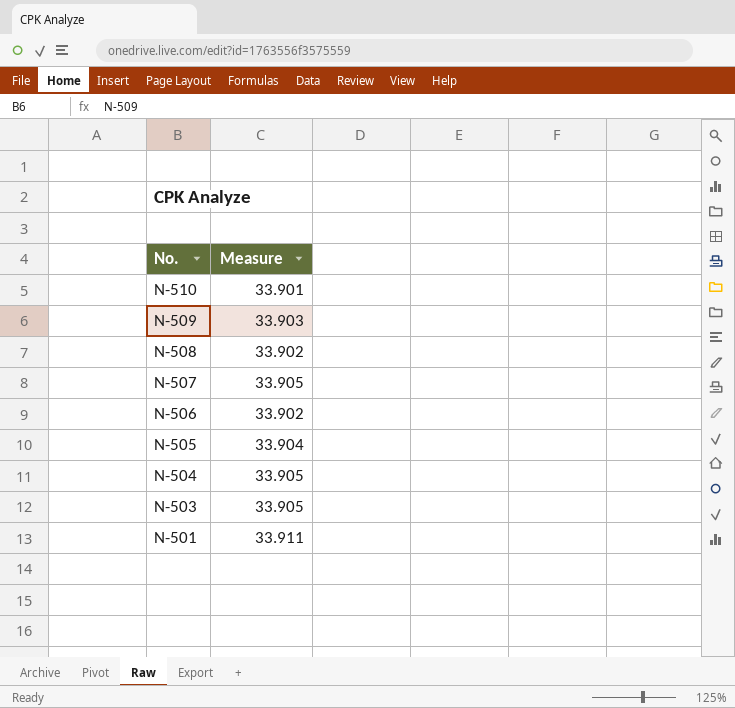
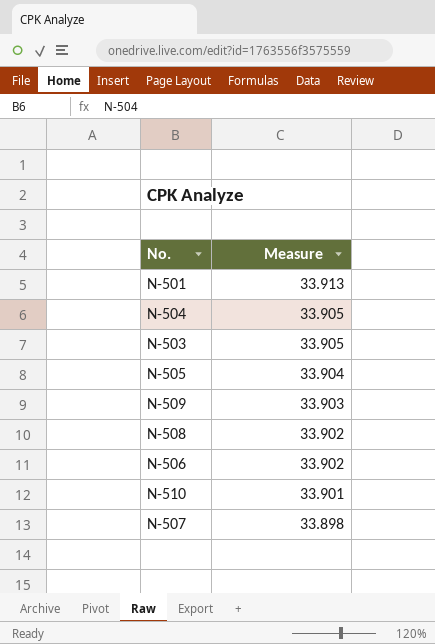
row order: No. descending -> Measure descending
N-501 | Measure: 33.911 -> 33.913
N-507 | Measure: 33.905 -> 33.898

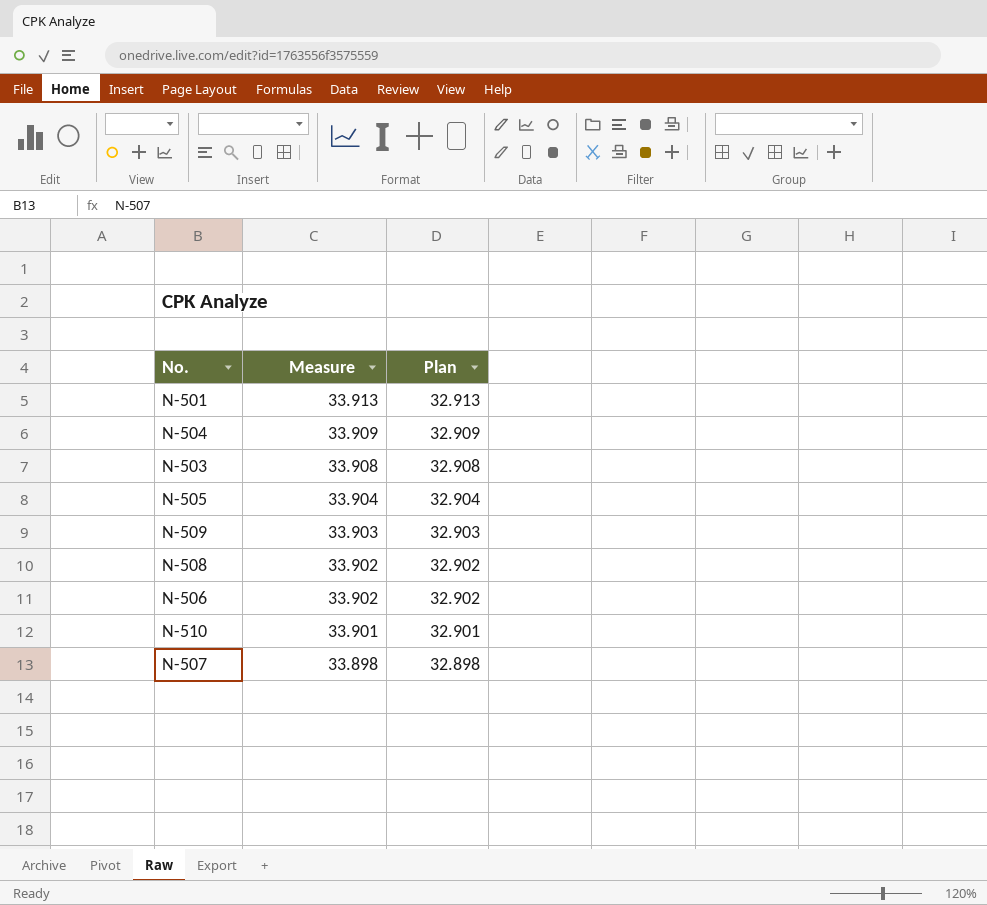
column Plan | formula: none -> [Measure] - 1
N-504 | Measure: 33.905 -> 33.909
N-503 | Measure: 33.905 -> 33.908

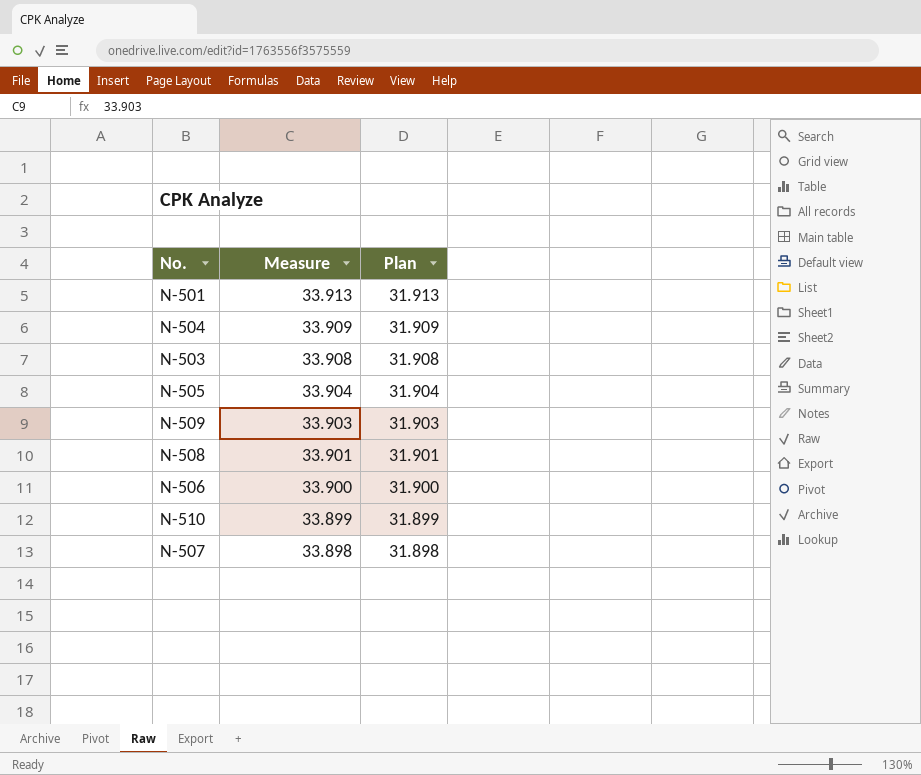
column Plan | formula: [Measure] - 1 -> [Measure] - 2
N-508 | Measure: 33.902 -> 33.901
N-506 | Measure: 33.902 -> 33.900
N-510 | Measure: 33.901 -> 33.899

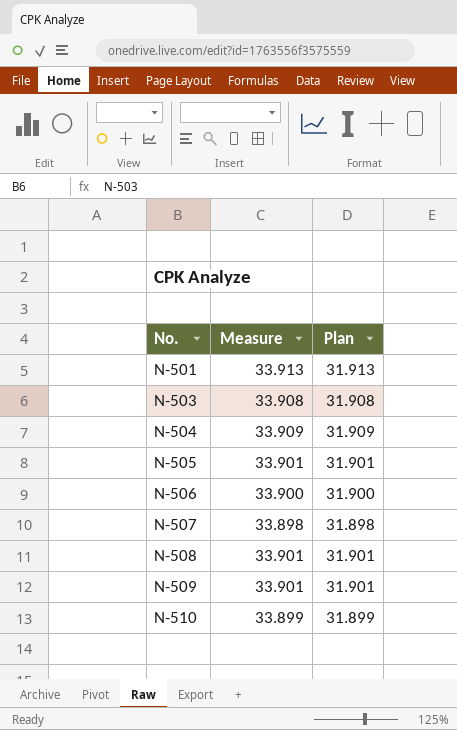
row order: Measure descending -> No. ascending
N-505 | Measure: 33.904 -> 33.901
N-505 | Plan: 31.904 -> 31.901
N-509 | Measure: 33.903 -> 33.901
N-509 | Plan: 31.903 -> 31.901

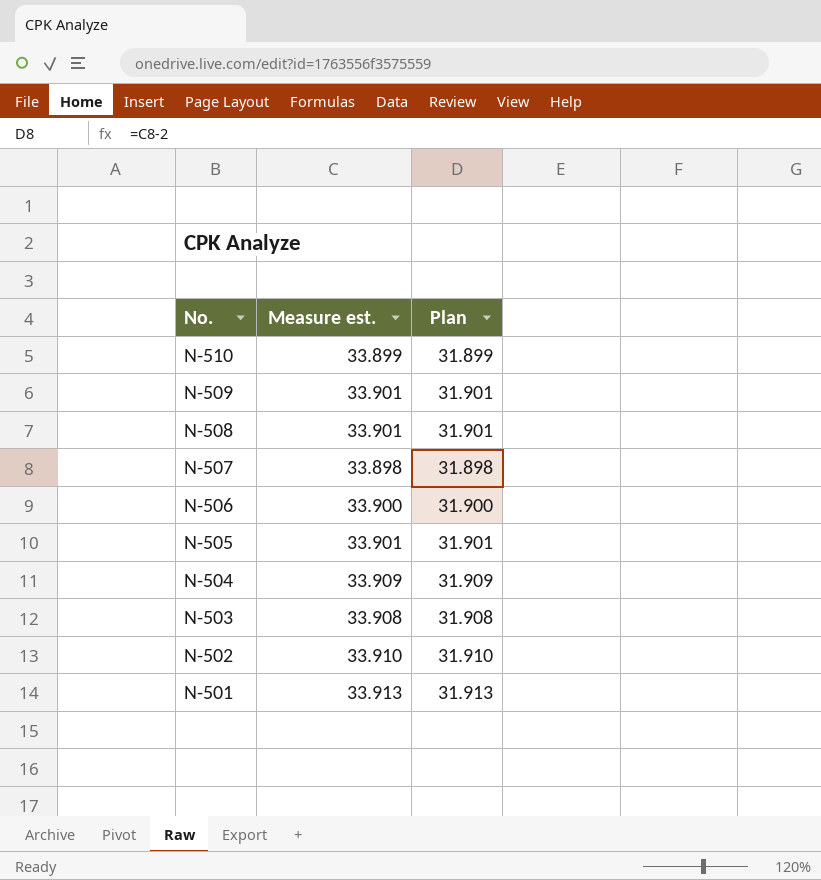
row order: No. ascending -> No. descending
column name: Measure -> Measure est.
row N-502: none -> 33.910 | 31.910

